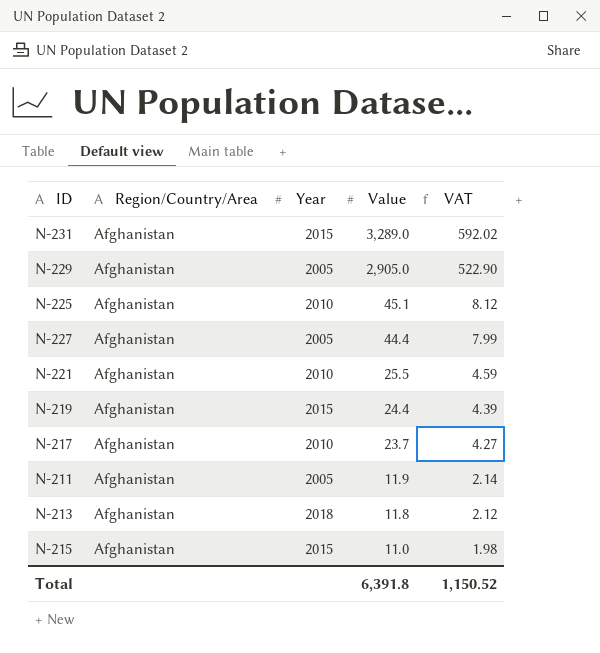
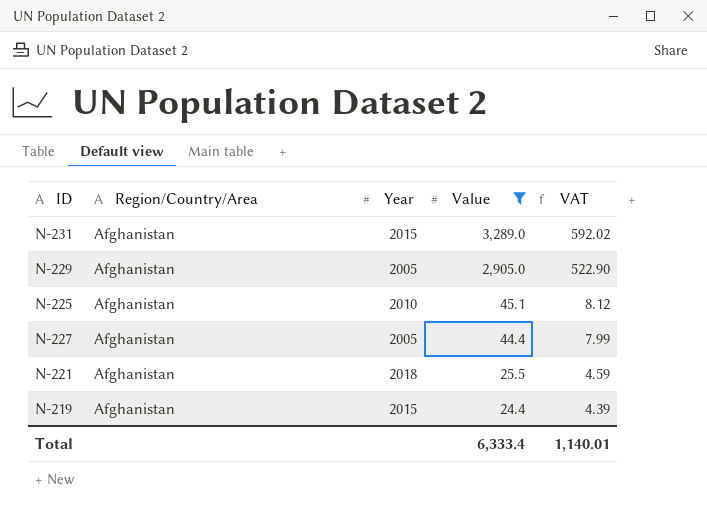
filter: none -> Value >= 24.4
N-221 | Year: 2010 -> 2018
Total | Value: 6,391.8 -> 6,333.4
Total | VAT: 1,150.52 -> 1,140.01

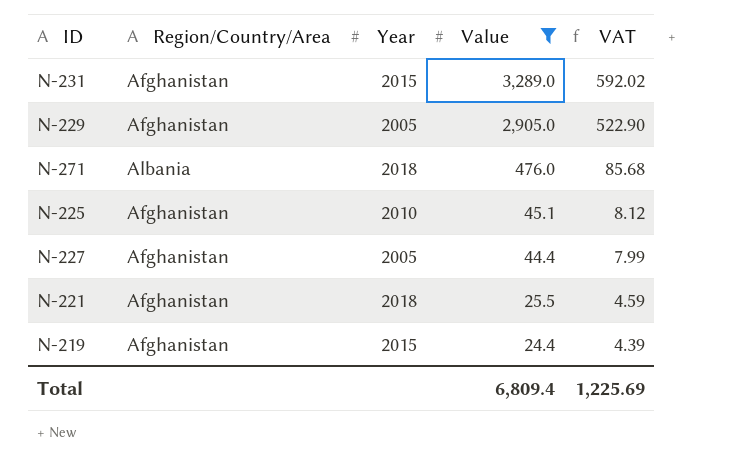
row N-271: none -> Albania | 2018 | 476.0 | 85.68
Total | Value: 6,333.4 -> 6,809.4
Total | VAT: 1,140.01 -> 1,225.69

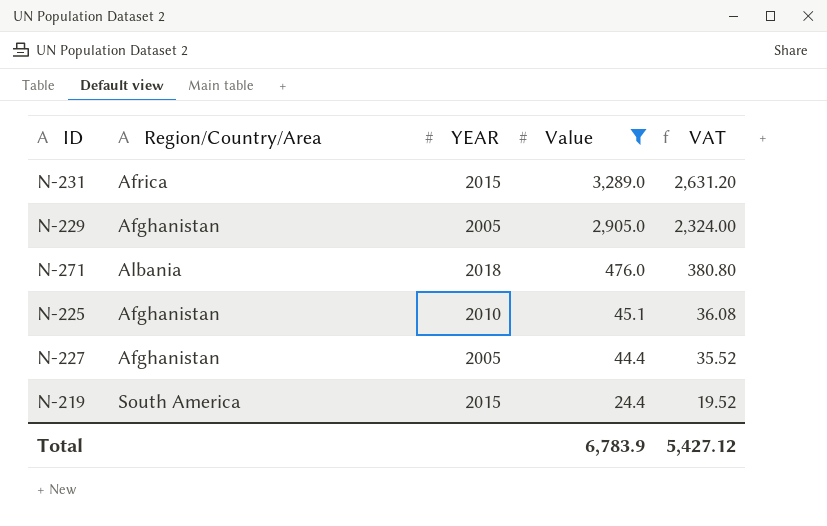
column name: Year -> YEAR
column VAT | formula: [Value] * 0.18 -> [Value] * 0.8
row N-221: Afghanistan | 2018 | 25.5 | 4.59 -> none
N-231 | Region/Country/Area: Afghanistan -> Africa
N-219 | Region/Country/Area: Afghanistan -> South America
Total | Value: 6,809.4 -> 6,783.9
Total | VAT: 1,225.69 -> 5,427.12

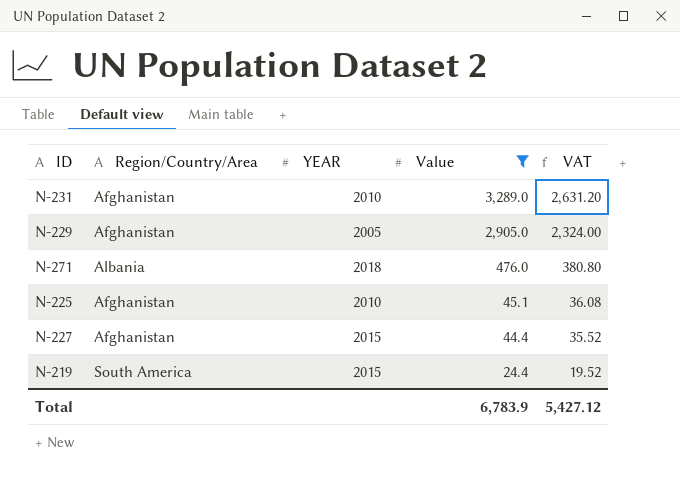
N-231 | Region/Country/Area: Africa -> Afghanistan
N-231 | YEAR: 2015 -> 2010
N-227 | YEAR: 2005 -> 2015

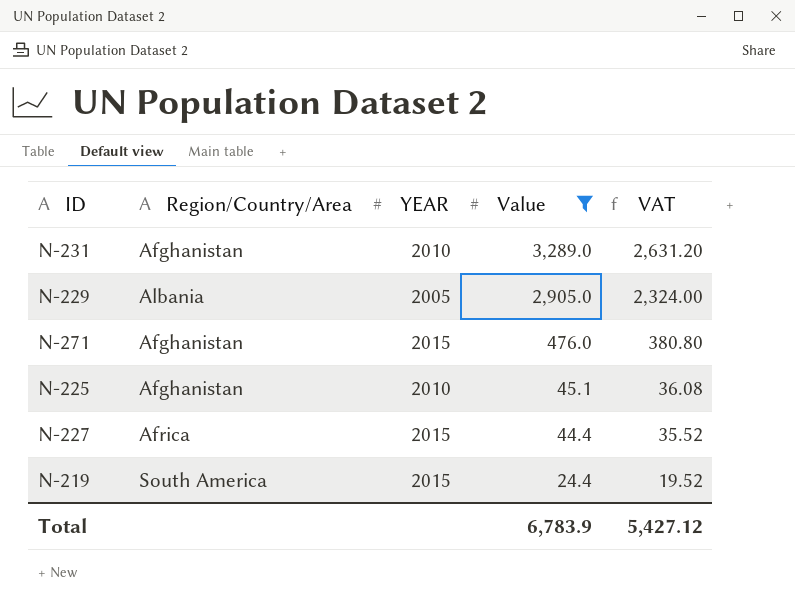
N-229 | Region/Country/Area: Afghanistan -> Albania
N-271 | Region/Country/Area: Albania -> Afghanistan
N-271 | YEAR: 2018 -> 2015
N-227 | Region/Country/Area: Afghanistan -> Africa

